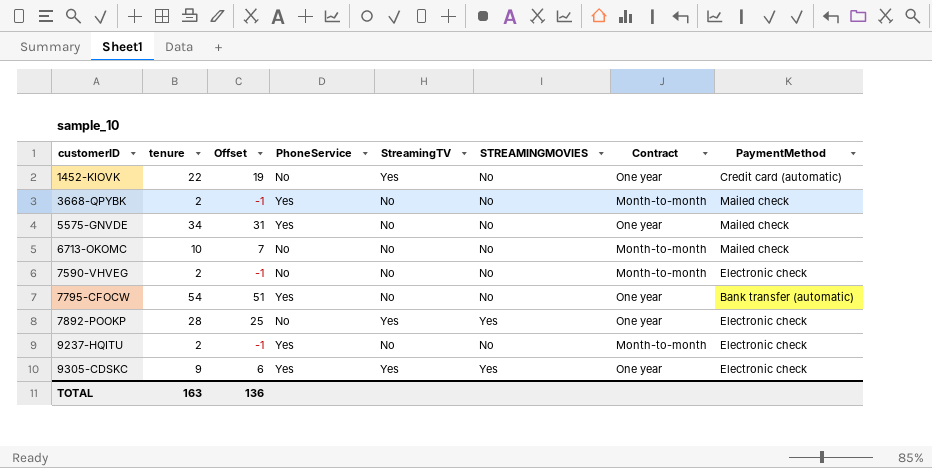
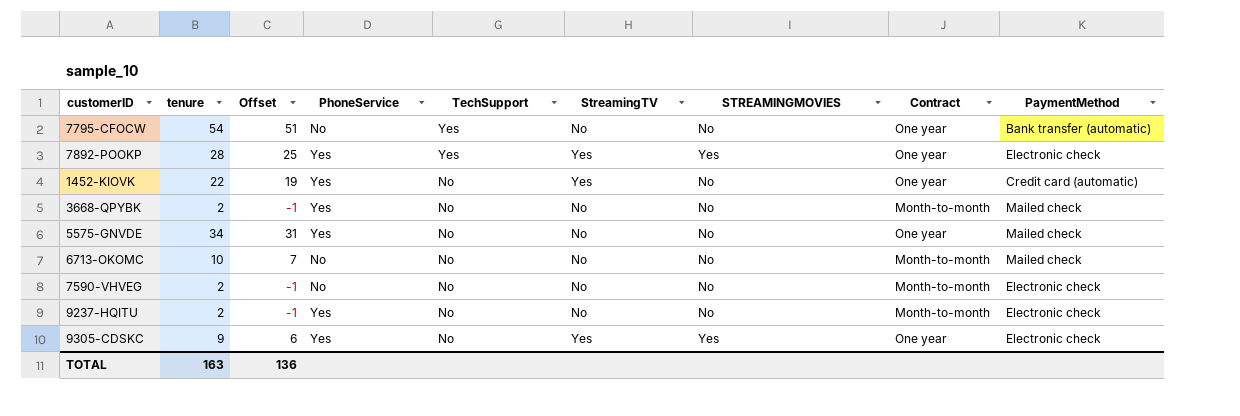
row order: customerID ascending -> TechSupport descending
column TechSupport | position: none -> 5
7795-CFOCW | PhoneService: Yes -> No
7892-POOKP | PhoneService: No -> Yes
1452-KIOVK | PhoneService: No -> Yes

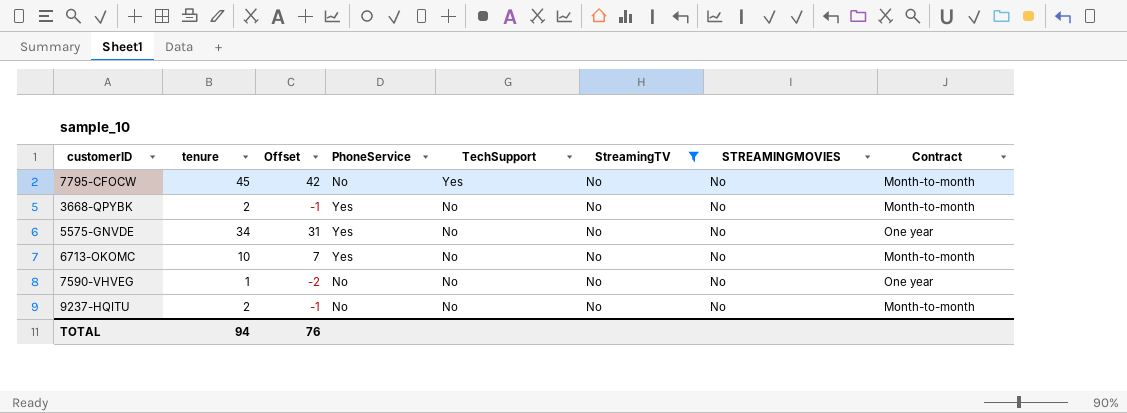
filter: none -> StreamingTV = No
column PaymentMethod | position: 9 -> none
7795-CFOCW | tenure: 54 -> 45
7795-CFOCW | Offset: 51 -> 42
7795-CFOCW | Contract: One year -> Month-to-month
6713-OKOMC | PhoneService: No -> Yes
7590-VHVEG | tenure: 2 -> 1
7590-VHVEG | Offset: -1 -> -2
7590-VHVEG | Contract: Month-to-month -> One year
9237-HQITU | PhoneService: Yes -> No
TOTAL | tenure: 163 -> 94
TOTAL | Offset: 136 -> 76

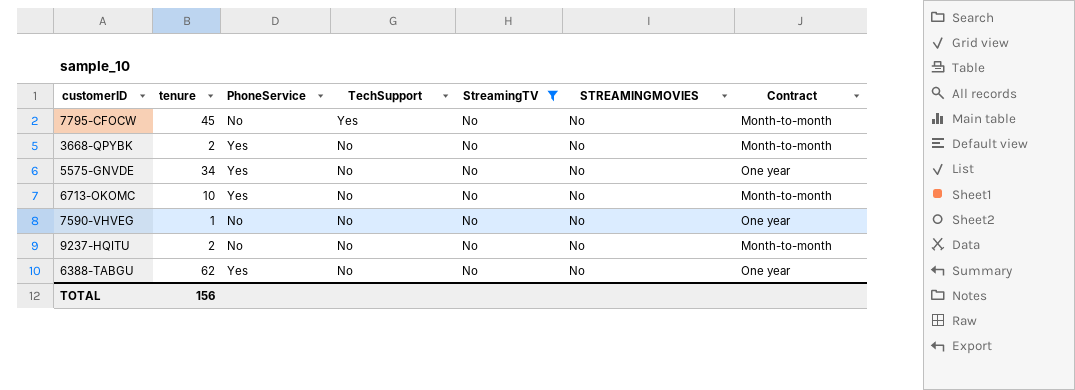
column Offset | formula: [tenure] - 3 -> none
row 6388-TABGU: none -> 62 | Yes | No | No | No | One year
TOTAL | tenure: 94 -> 156

